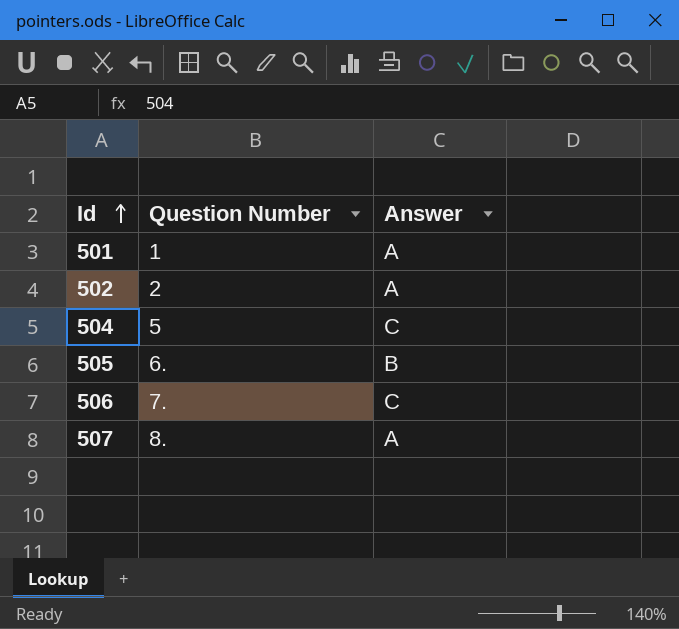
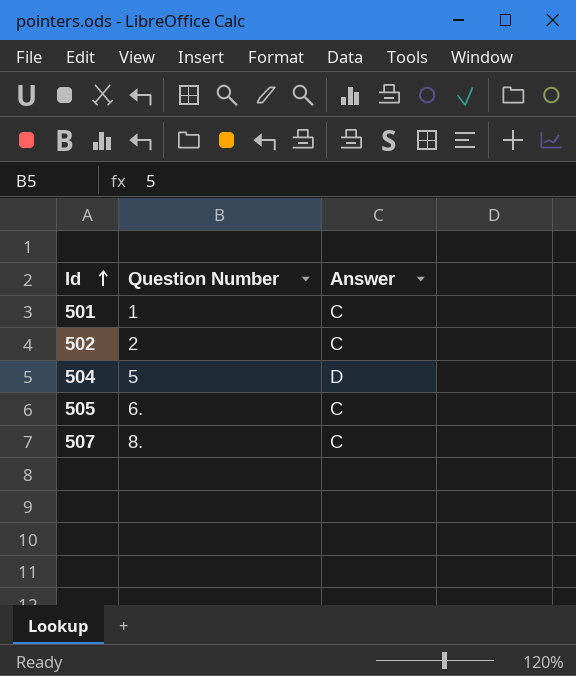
row 506: 7. | C -> none
501 | Answer: A -> C
502 | Answer: A -> C
504 | Answer: C -> D
505 | Answer: B -> C
507 | Answer: A -> C

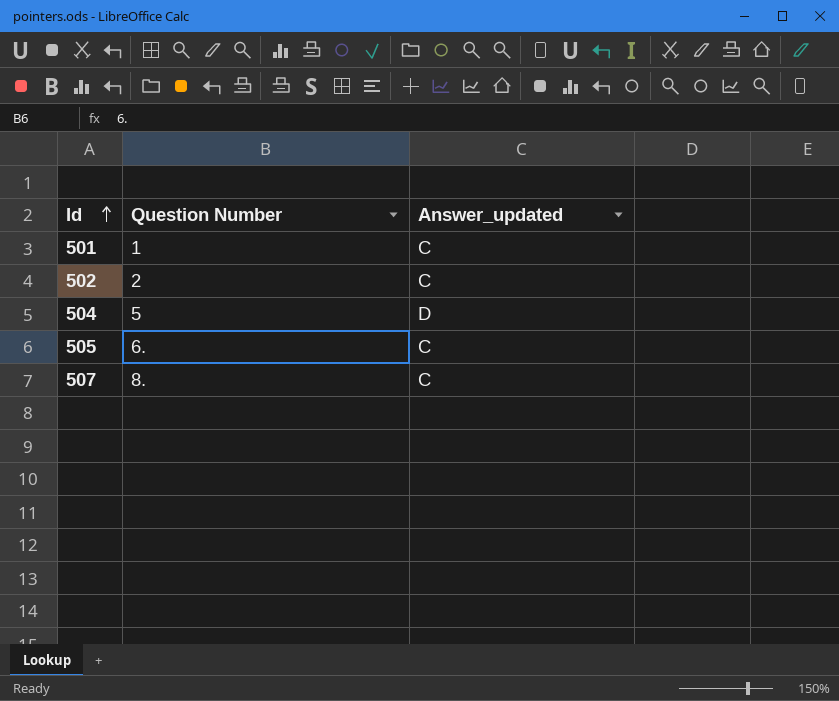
column name: Answer -> Answer_updated

